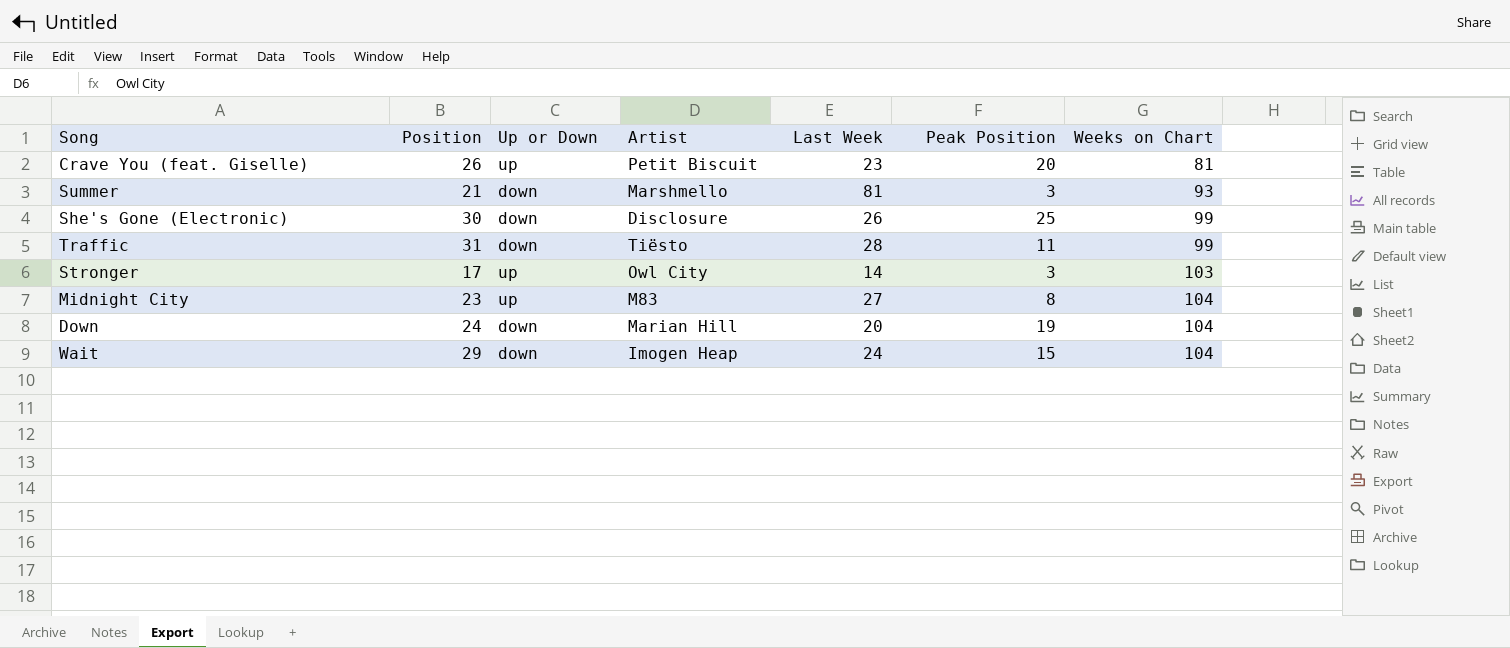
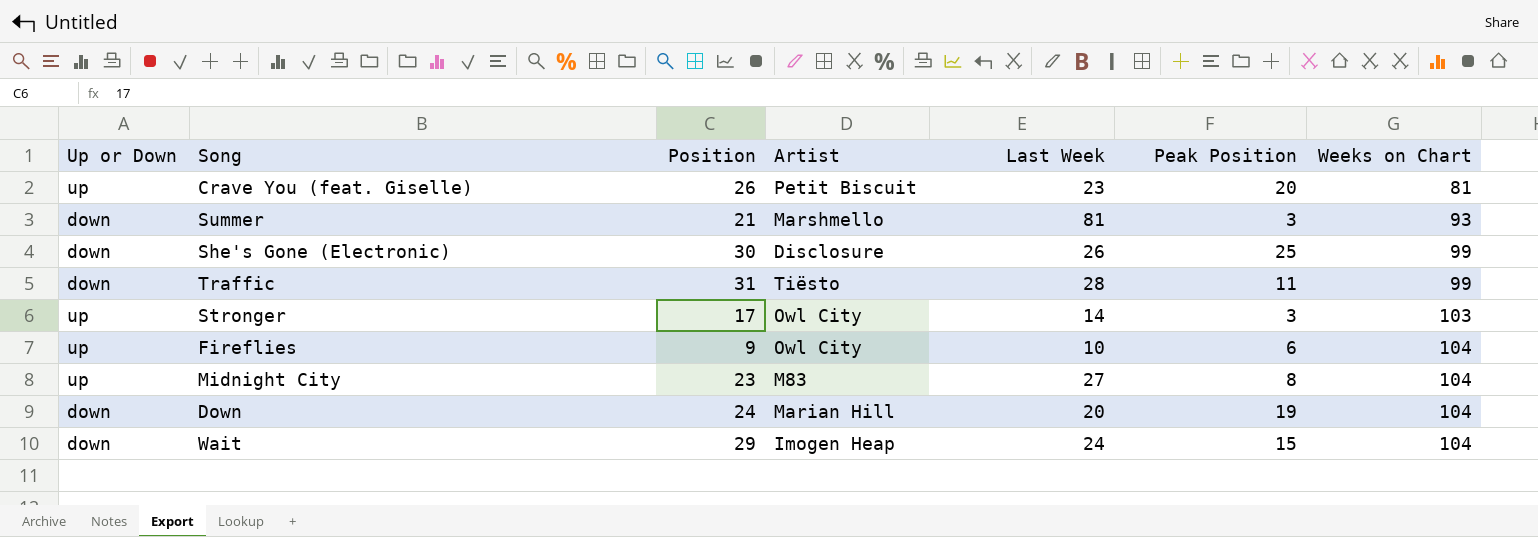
column Up or Down | position: 3 -> 1
row Fireflies: none -> up | 9 | Owl City | 10 | 6 | 104

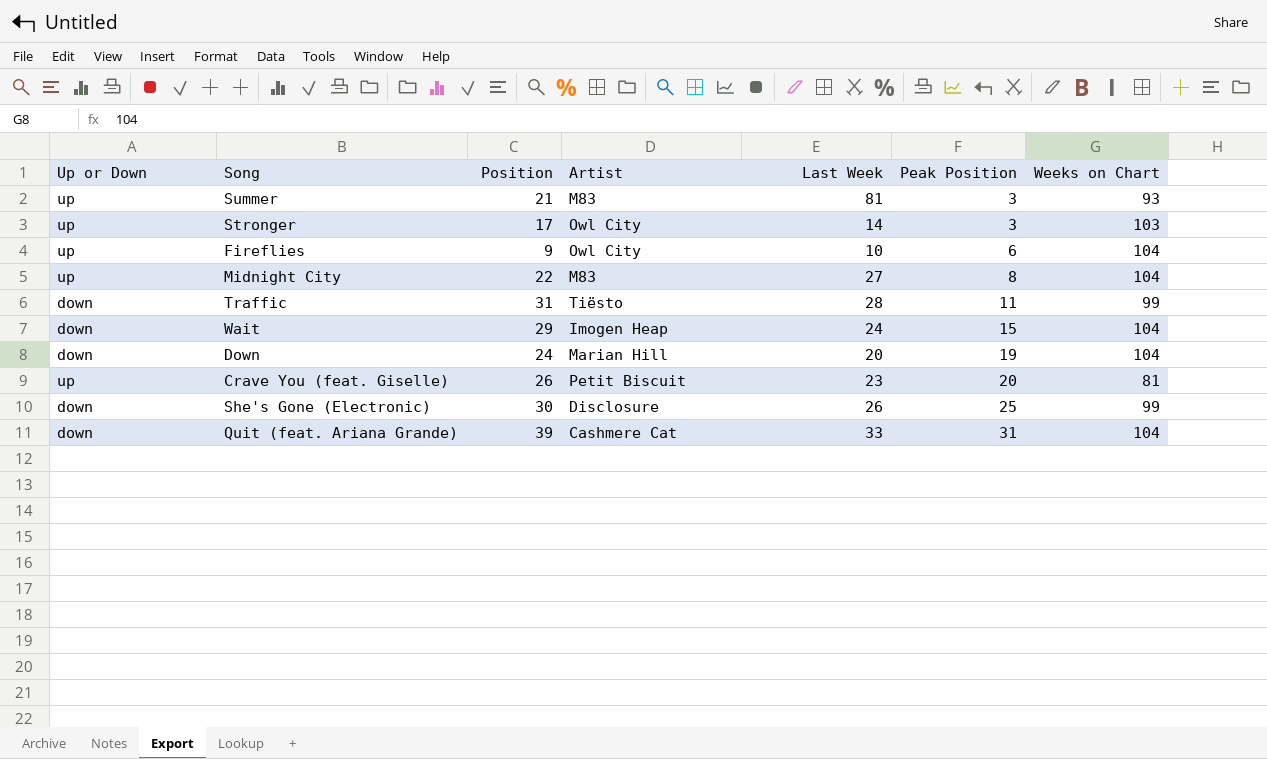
row order: Weeks on Chart ascending -> Peak Position ascending
Summer | Up or Down: down -> up
Summer | Artist: Marshmello -> M83
Midnight City | Position: 23 -> 22
row Quit (feat. Ariana Grande): none -> down | 39 | Cashmere Cat | 33 | 31 | 104

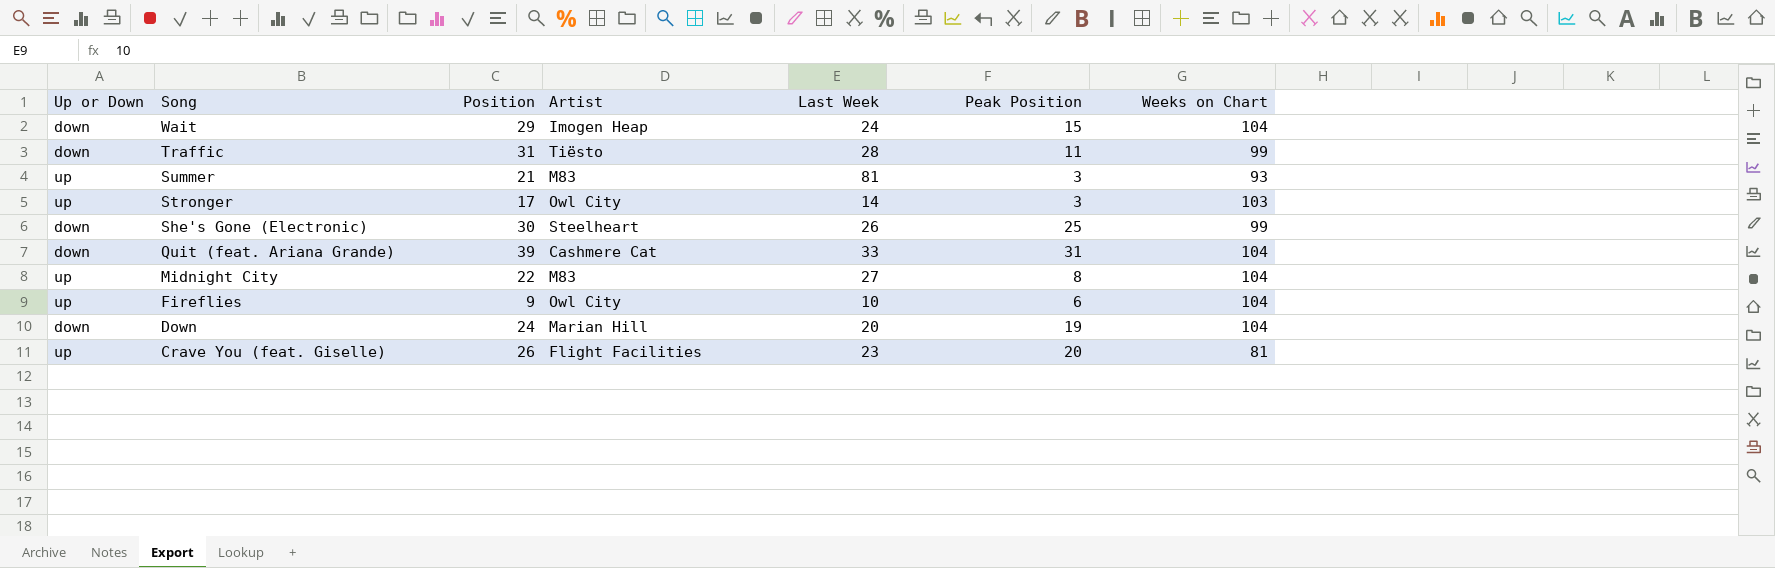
row order: Peak Position ascending -> Song descending
She's Gone (Electronic) | Artist: Disclosure -> Steelheart
Crave You (feat. Giselle) | Artist: Petit Biscuit -> Flight Facilities

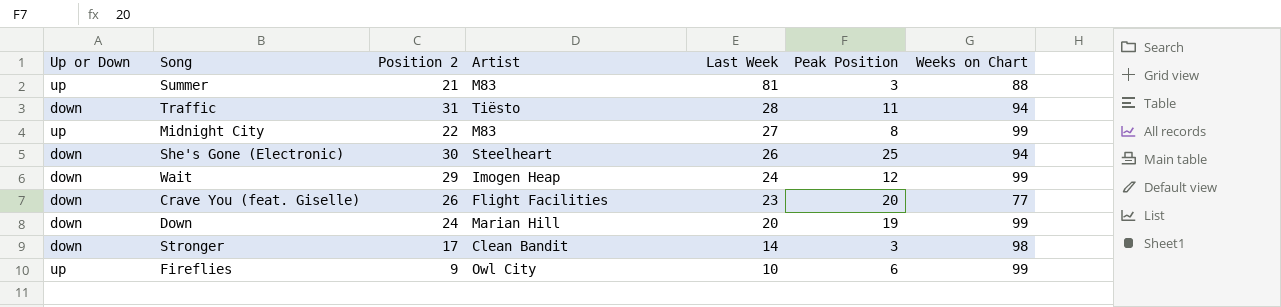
row order: Song descending -> Last Week descending
column name: Position -> Position 2
row Quit (feat. Ariana Grande): down | 39 | Cashmere Cat | 33 | 31 | 104 -> none
Summer | Weeks on Chart: 93 -> 88
Traffic | Weeks on Chart: 99 -> 94
Midnight City | Weeks on Chart: 104 -> 99
She's Gone (Electronic) | Weeks on Chart: 99 -> 94
Wait | Peak Position: 15 -> 12
Wait | Weeks on Chart: 104 -> 99
Crave You (feat. Giselle) | Up or Down: up -> down
Crave You (feat. Giselle) | Weeks on Chart: 81 -> 77
Down | Weeks on Chart: 104 -> 99
Stronger | Up or Down: up -> down
Stronger | Artist: Owl City -> Clean Bandit
Stronger | Weeks on Chart: 103 -> 98
Fireflies | Weeks on Chart: 104 -> 99

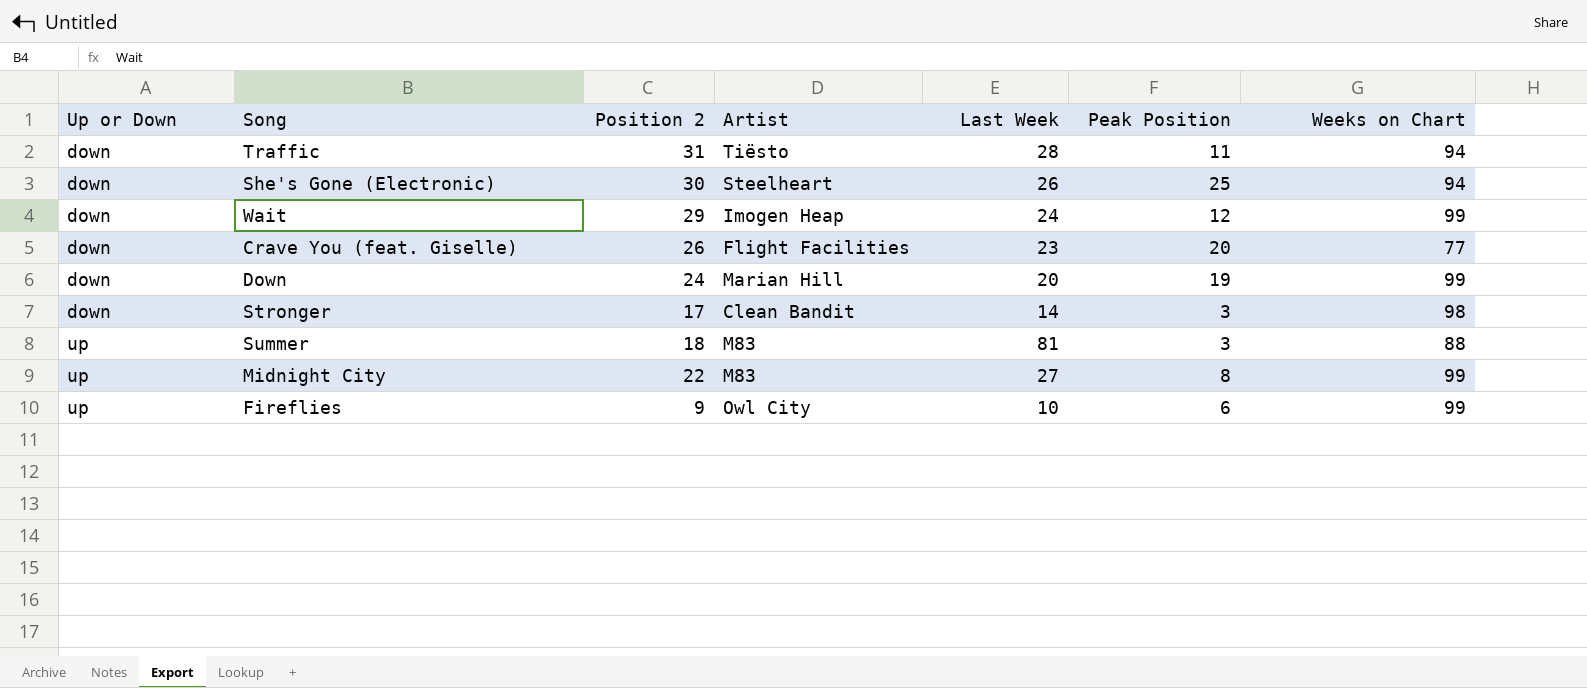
row order: Last Week descending -> Up or Down ascending
Summer | Position 2: 21 -> 18

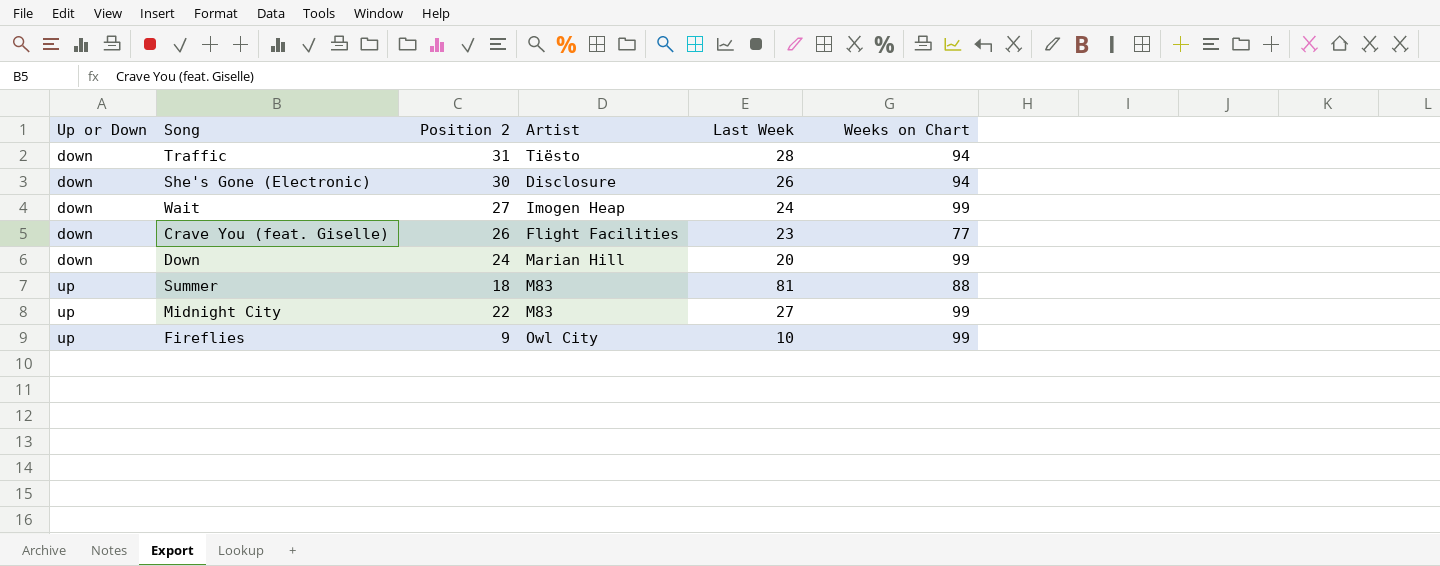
column Peak Position | position: 6 -> none
row Stronger: down | 17 | Clean Bandit | 14 | 3 | 98 -> none
She's Gone (Electronic) | Artist: Steelheart -> Disclosure
Wait | Position 2: 29 -> 27

